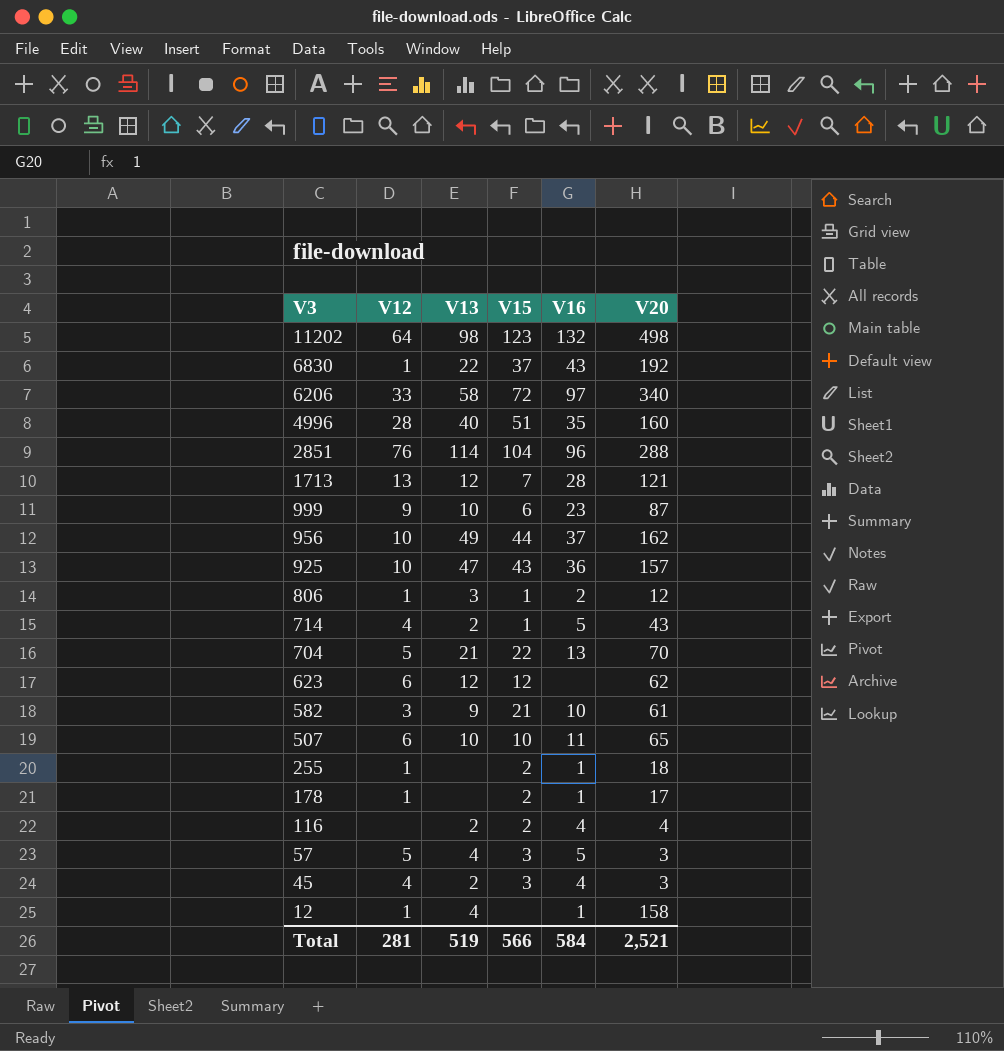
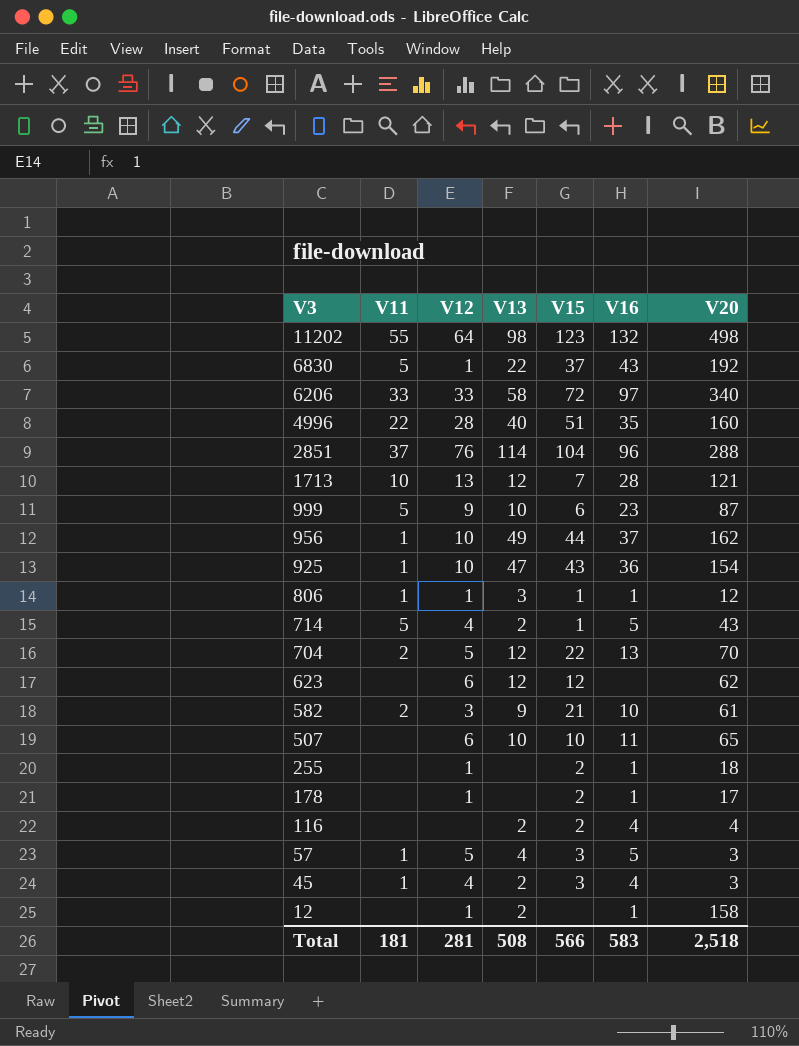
column V11 | position: none -> 2
925 | V20: 157 -> 154
806 | V16: 2 -> 1
704 | V13: 21 -> 12
12 | V13: 4 -> 2
Total | V13: 519 -> 508
Total | V16: 584 -> 583
Total | V20: 2,521 -> 2,518

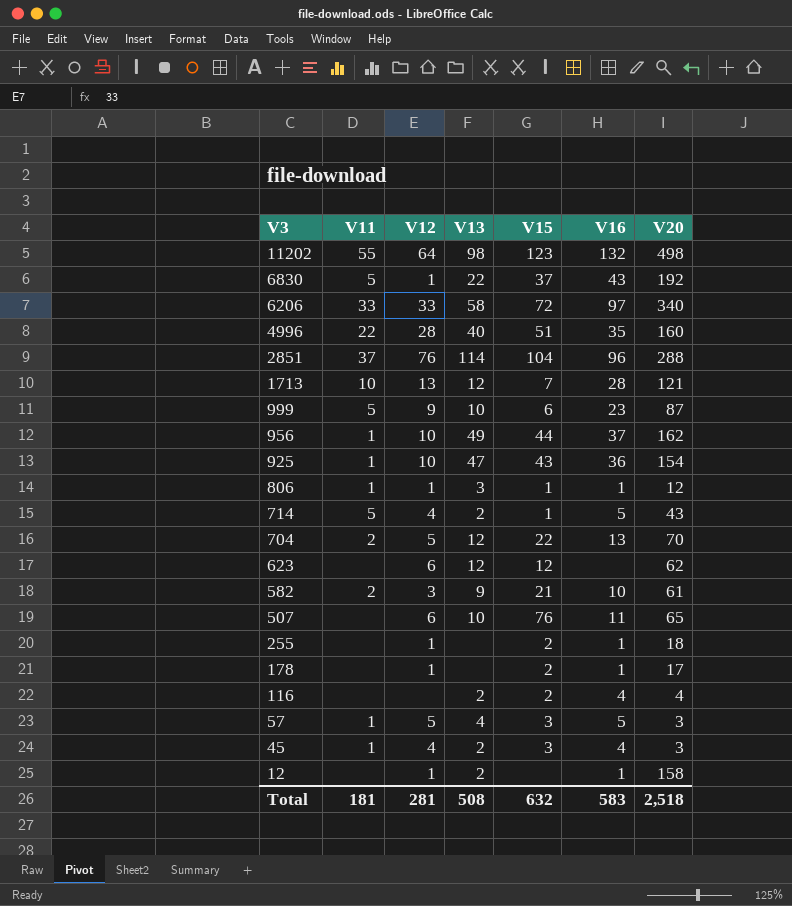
507 | V15: 10 -> 76
Total | V15: 566 -> 632

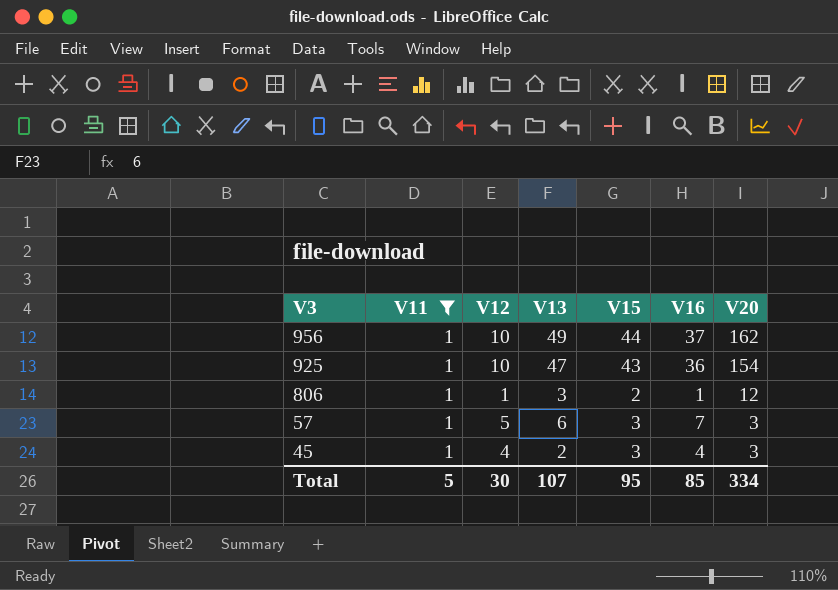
filter: none -> V11 = 1
806 | V15: 1 -> 2
57 | V13: 4 -> 6
57 | V16: 5 -> 7
Total | V11: 181 -> 5
Total | V12: 281 -> 30
Total | V13: 508 -> 107
Total | V15: 632 -> 95
Total | V16: 583 -> 85
Total | V20: 2,518 -> 334

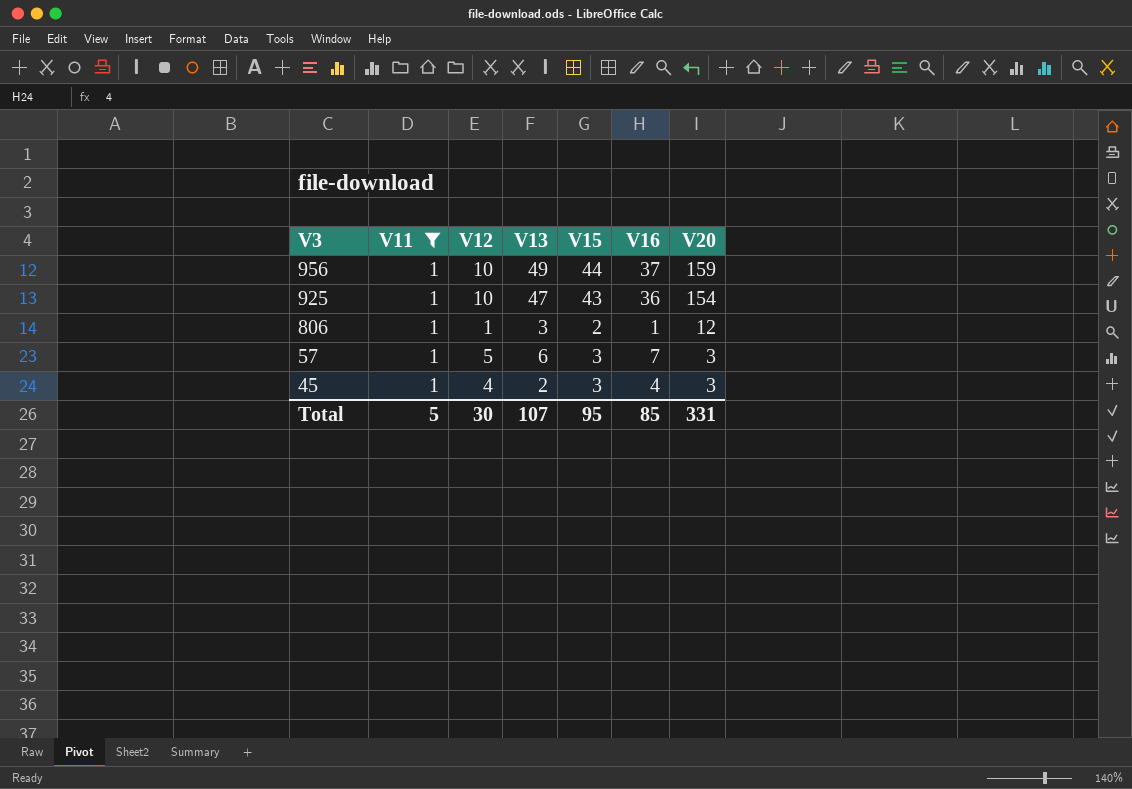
956 | V20: 162 -> 159
Total | V20: 334 -> 331

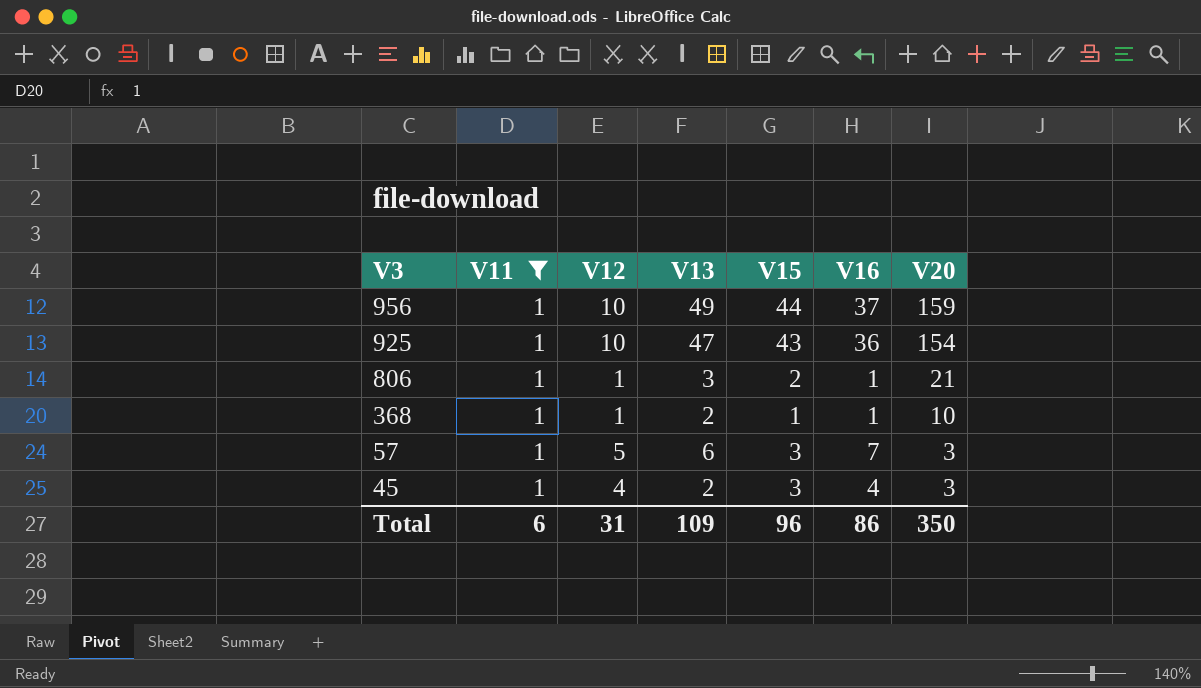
806 | V20: 12 -> 21
row 368: none -> 1 | 1 | 2 | 1 | 1 | 10
Total | V11: 5 -> 6
Total | V12: 30 -> 31
Total | V13: 107 -> 109
Total | V15: 95 -> 96
Total | V16: 85 -> 86
Total | V20: 331 -> 350

